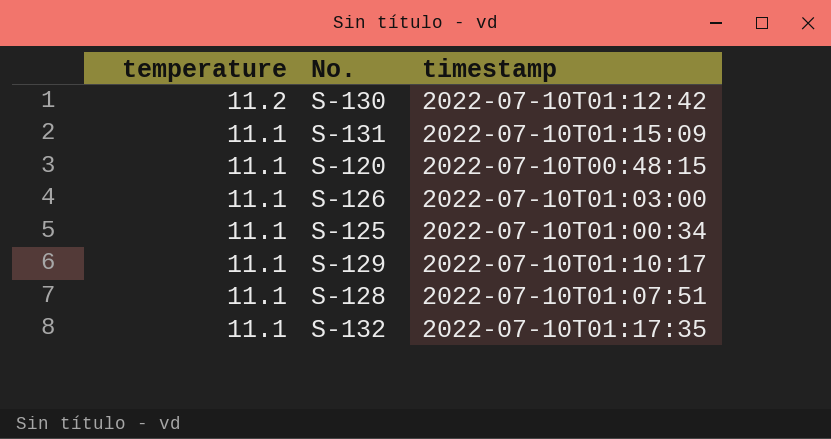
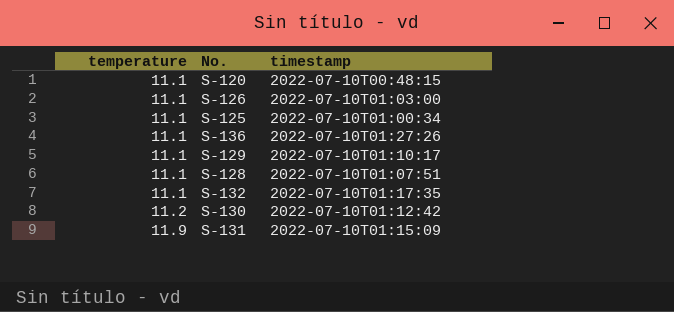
row order: temperature descending -> temperature ascending
row S-136: none -> 11.1 | 2022-07-10T01:27:26
S-131 | temperature: 11.1 -> 11.9

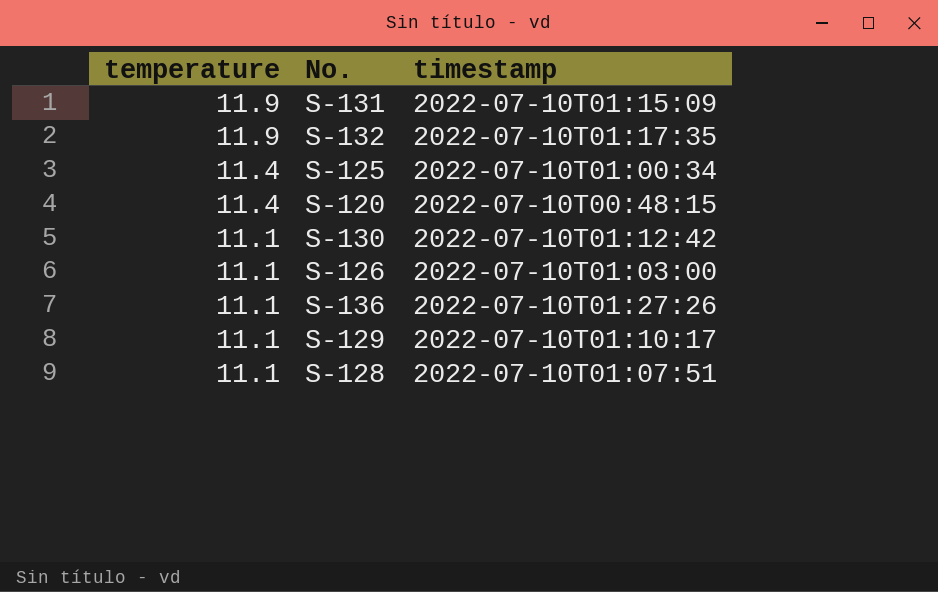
row order: temperature ascending -> temperature descending
S-132 | temperature: 11.1 -> 11.9
S-125 | temperature: 11.1 -> 11.4
S-120 | temperature: 11.1 -> 11.4
S-130 | temperature: 11.2 -> 11.1

